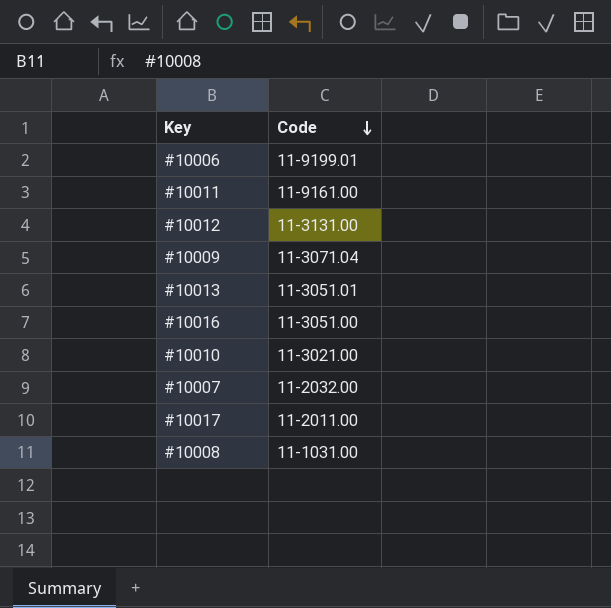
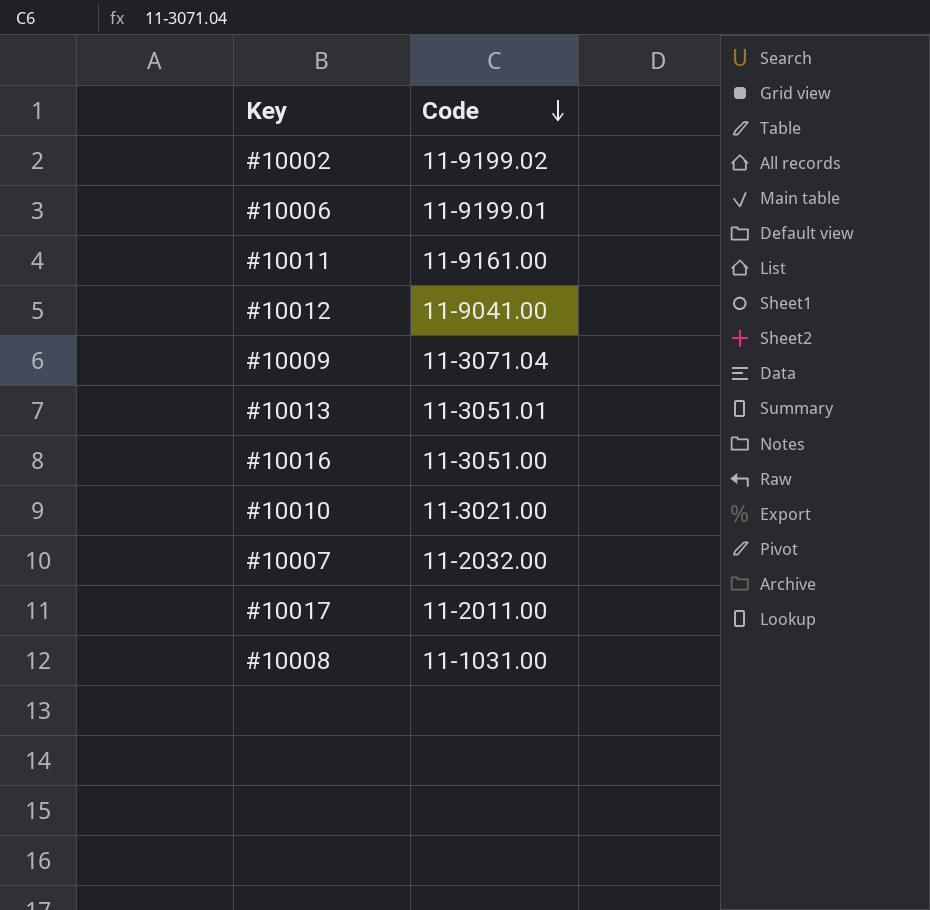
row #10002: none -> 11-9199.02
#10012 | Code: 11-3131.00 -> 11-9041.00

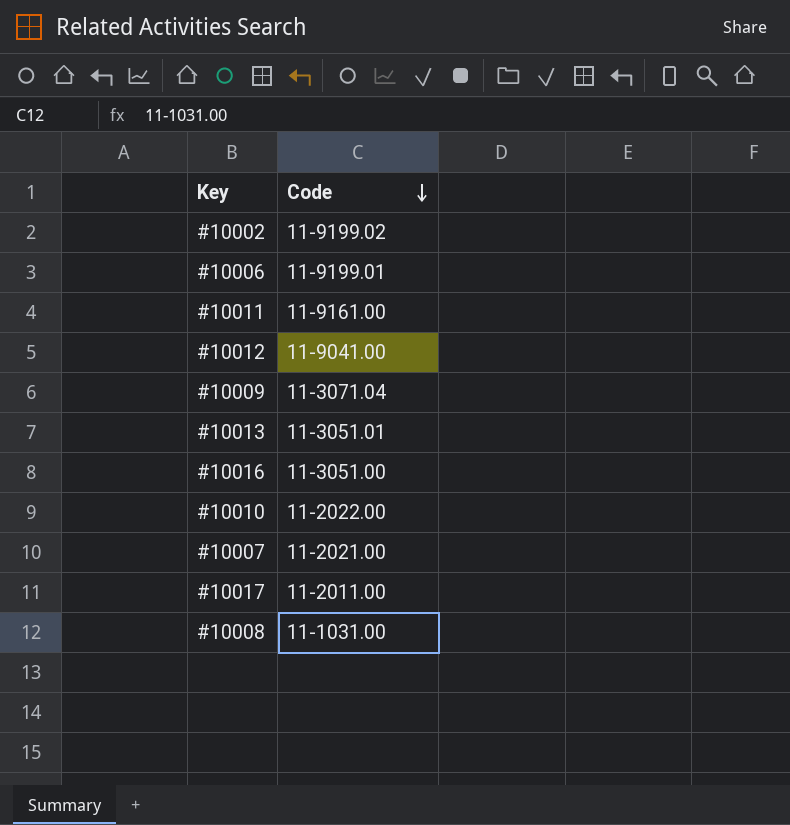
#10010 | Code: 11-3021.00 -> 11-2022.00
#10007 | Code: 11-2032.00 -> 11-2021.00

